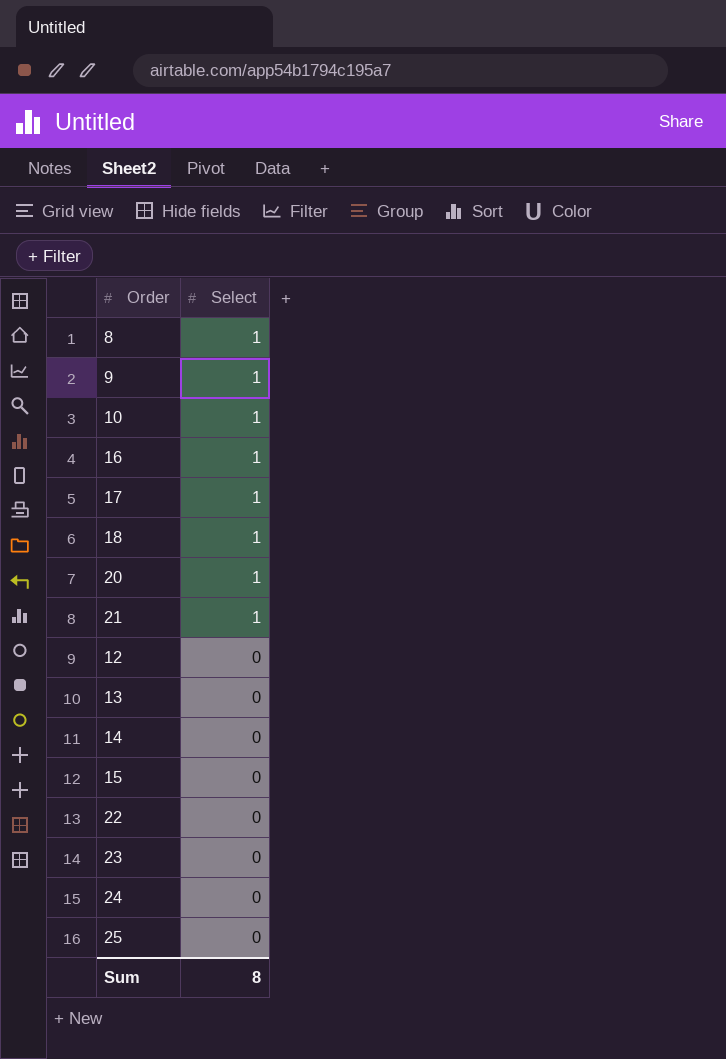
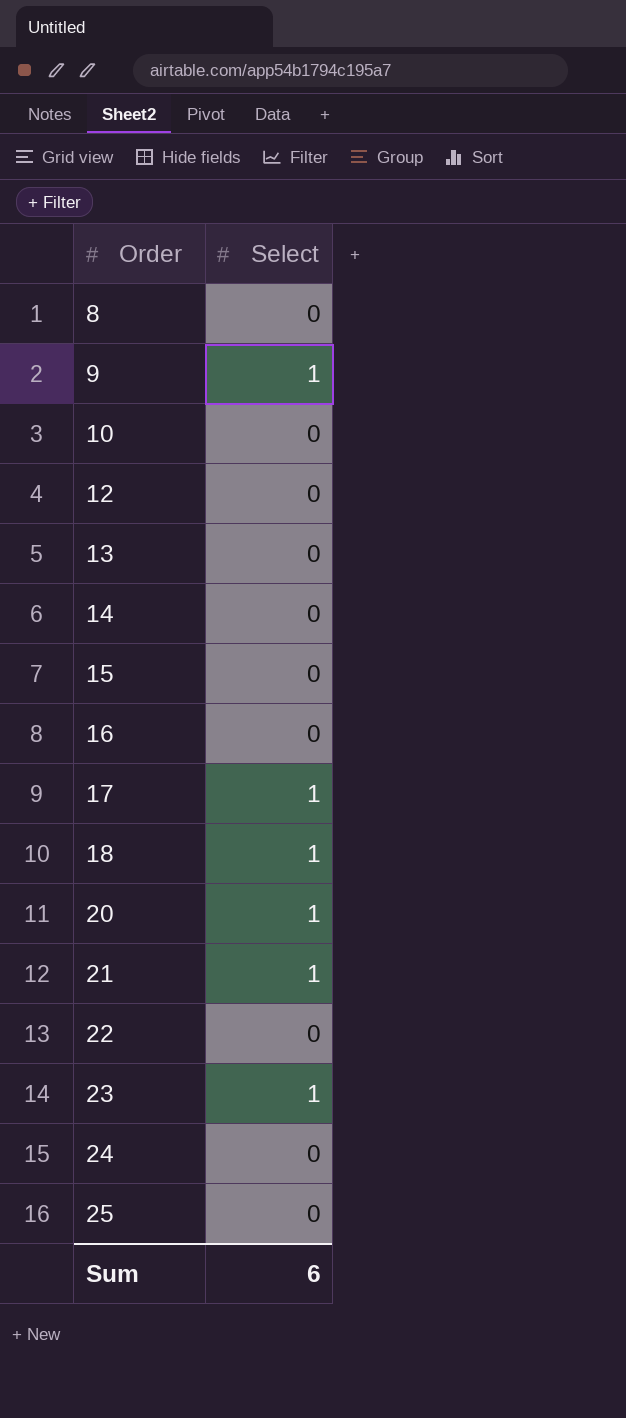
row order: Select descending -> Order ascending
8 | Select: 1 -> 0
10 | Select: 1 -> 0
16 | Select: 1 -> 0
23 | Select: 0 -> 1
Sum | Select: 8 -> 6

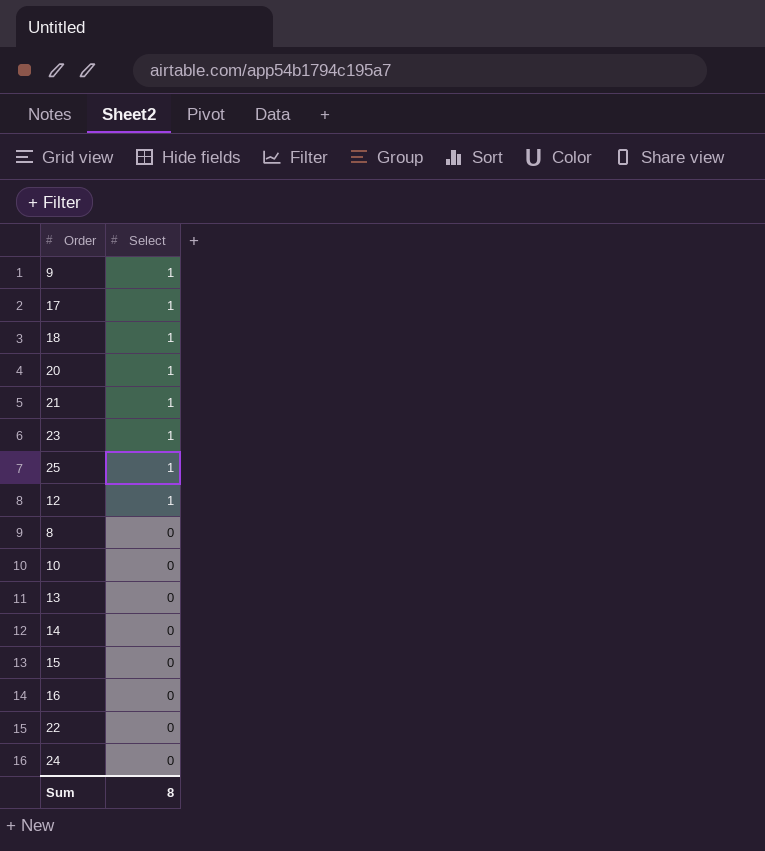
row order: Order ascending -> Select descending
25 | Select: 0 -> 1
12 | Select: 0 -> 1
Sum | Select: 6 -> 8

